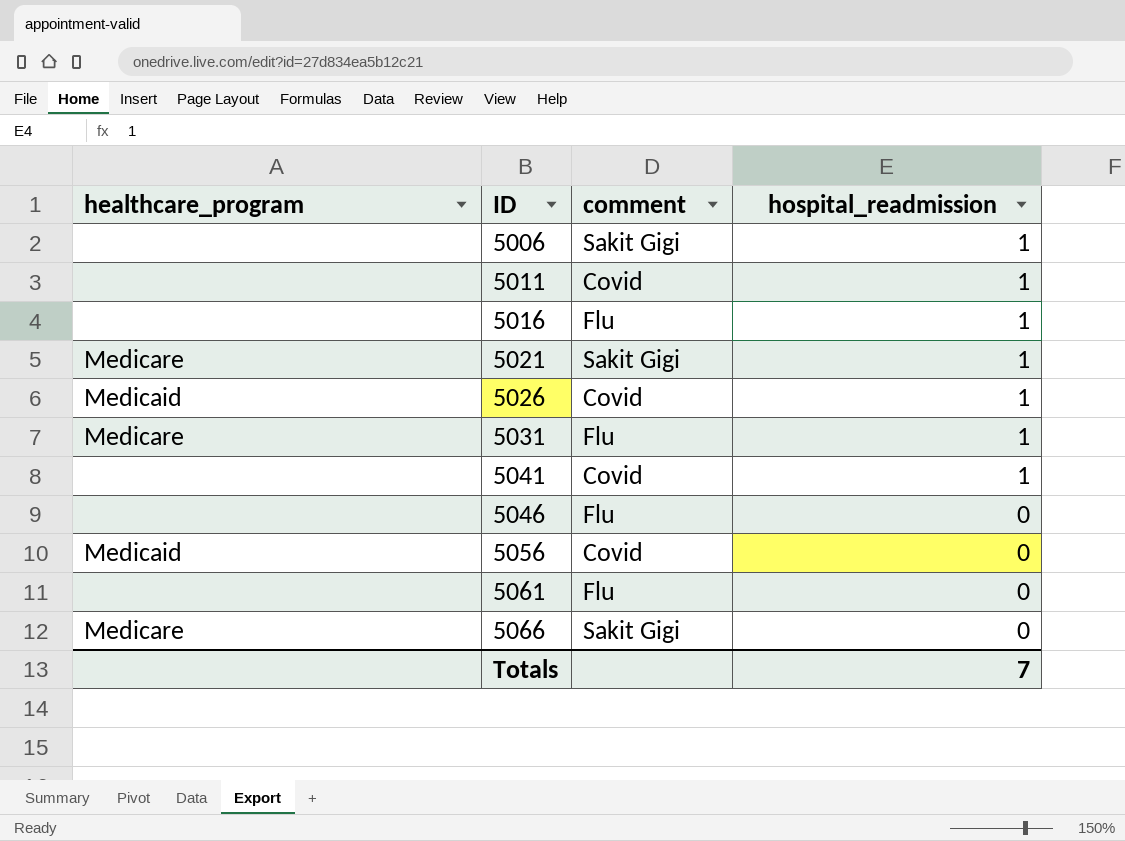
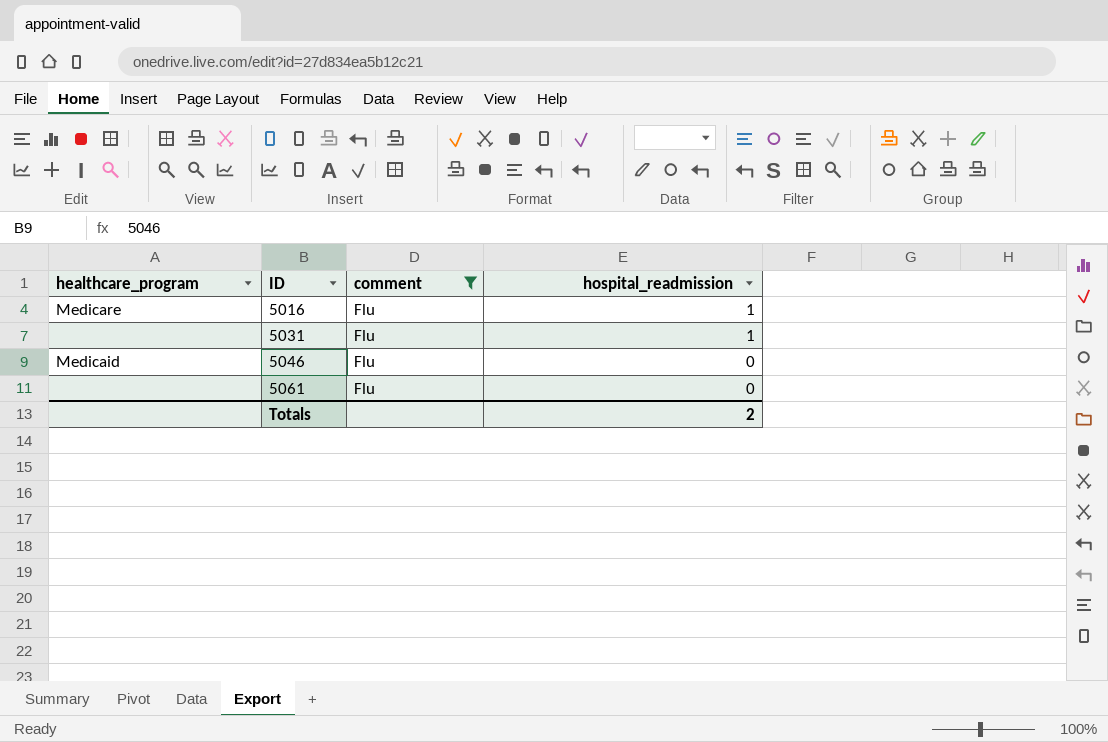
filter: none -> comment = Flu
5016 | healthcare_program: none -> Medicare
5031 | healthcare_program: Medicare -> none
5046 | healthcare_program: none -> Medicaid
Totals | hospital_readmission: 7 -> 2

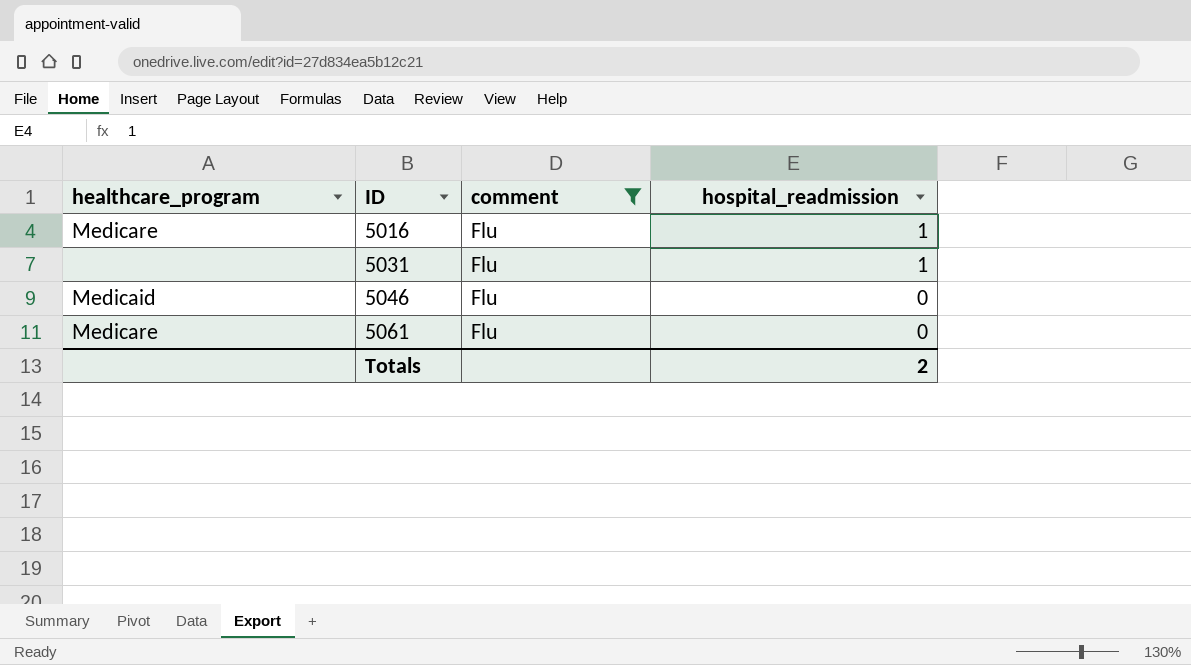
5061 | healthcare_program: none -> Medicare

